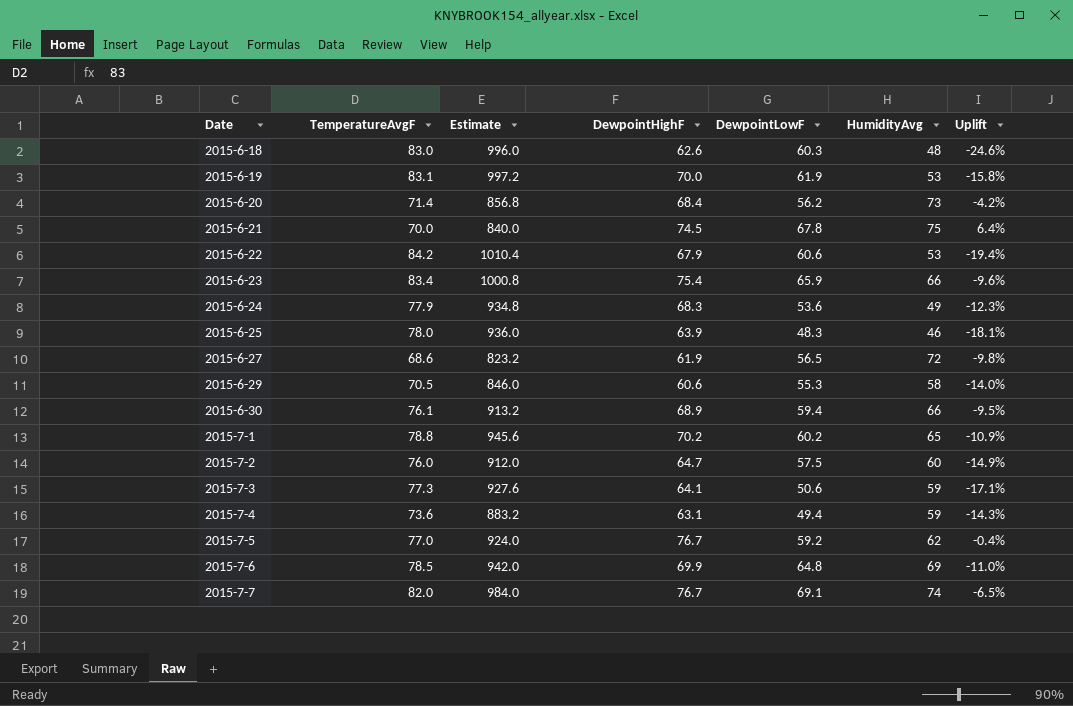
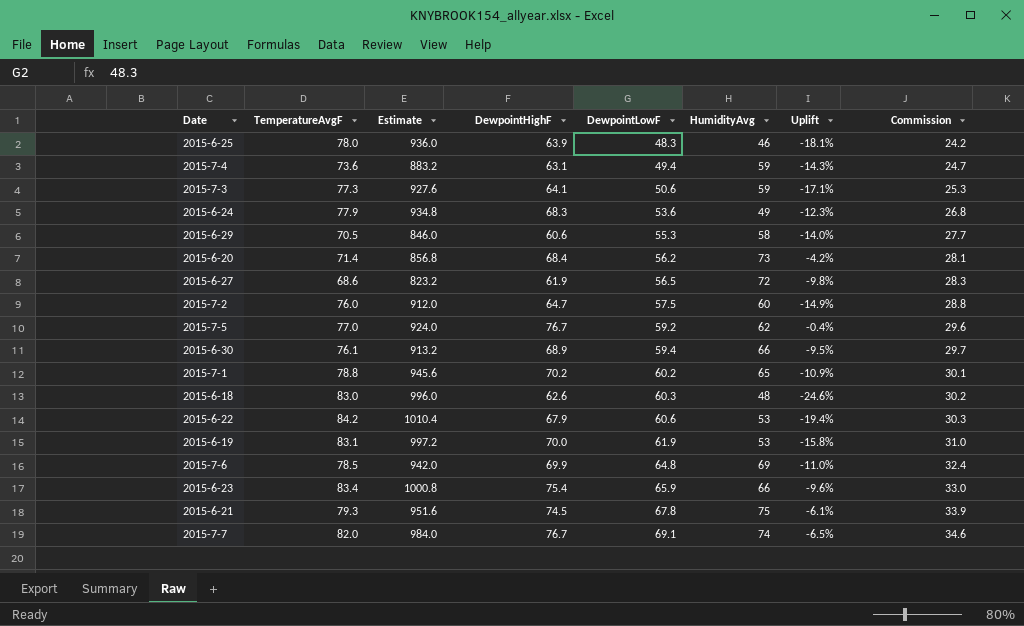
row order: Date ascending -> DewpointLowF ascending
column Commission | formula: none -> [DewpointLowF] * 0.5
2015-6-21 | TemperatureAvgF: 70.0 -> 79.3
2015-6-21 | Estimate: 840.0 -> 951.6
2015-6-21 | Uplift: 6.4% -> -6.1%

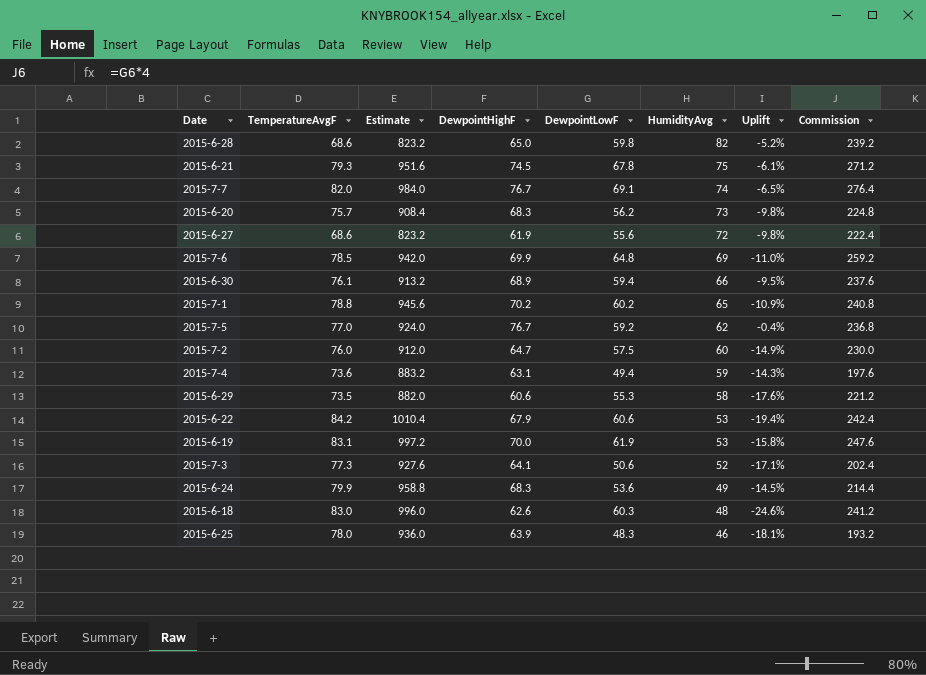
row order: DewpointLowF ascending -> HumidityAvg descending
column Commission | formula: [DewpointLowF] * 0.5 -> [DewpointLowF] * 4
row 2015-6-23: 83.4 | 1000.8 | 75.4 | 65.9 | 66 | -9.6% | 33.0 -> none
row 2015-6-28: none -> 68.6 | 823.2 | 65.0 | 59.8 | 82 | -5.2% | 239.2
2015-6-20 | TemperatureAvgF: 71.4 -> 75.7
2015-6-20 | Estimate: 856.8 -> 908.4
2015-6-20 | DewpointHighF: 68.4 -> 68.3
2015-6-20 | Uplift: -4.2% -> -9.8%
2015-6-27 | DewpointLowF: 56.5 -> 55.6
2015-6-29 | TemperatureAvgF: 70.5 -> 73.5
2015-6-29 | Estimate: 846.0 -> 882.0
2015-6-29 | Uplift: -14.0% -> -17.6%
2015-7-3 | HumidityAvg: 59 -> 52
2015-6-24 | TemperatureAvgF: 77.9 -> 79.9
2015-6-24 | Estimate: 934.8 -> 958.8
2015-6-24 | Uplift: -12.3% -> -14.5%

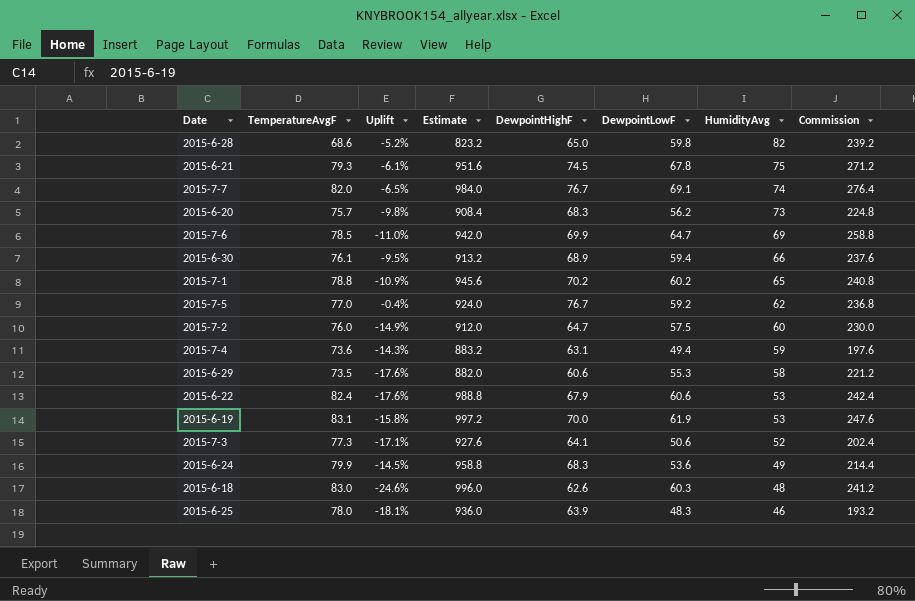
column Uplift | position: 7 -> 3
row 2015-6-27: 68.6 | 823.2 | 61.9 | 55.6 | 72 | -9.8% | 222.4 -> none
2015-7-6 | DewpointLowF: 64.8 -> 64.7
2015-7-6 | Commission: 259.2 -> 258.8
2015-6-22 | TemperatureAvgF: 84.2 -> 82.4
2015-6-22 | Uplift: -19.4% -> -17.6%
2015-6-22 | Estimate: 1010.4 -> 988.8

